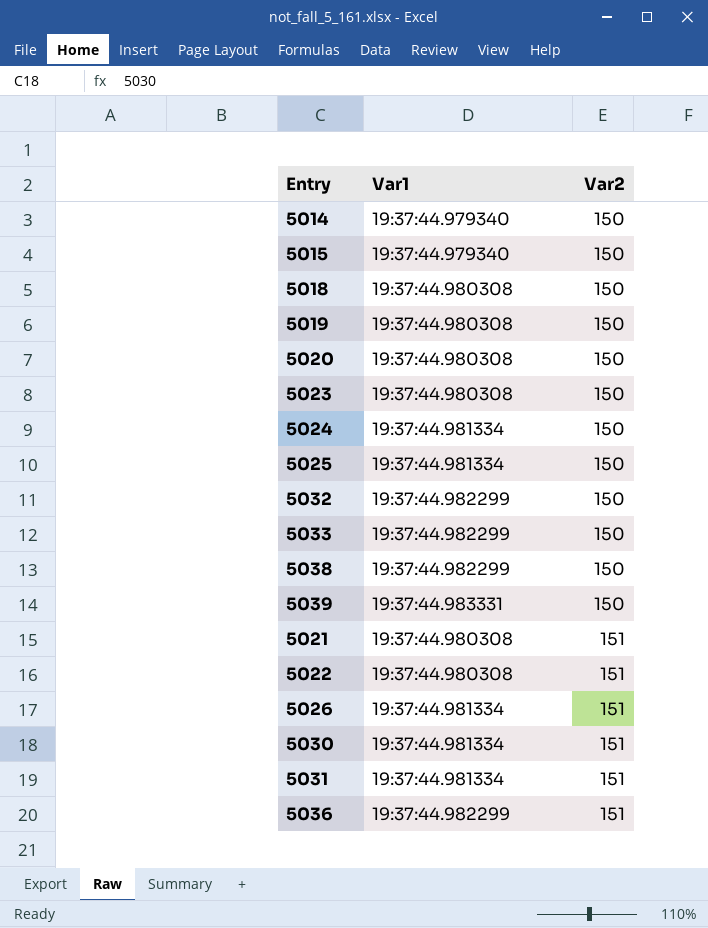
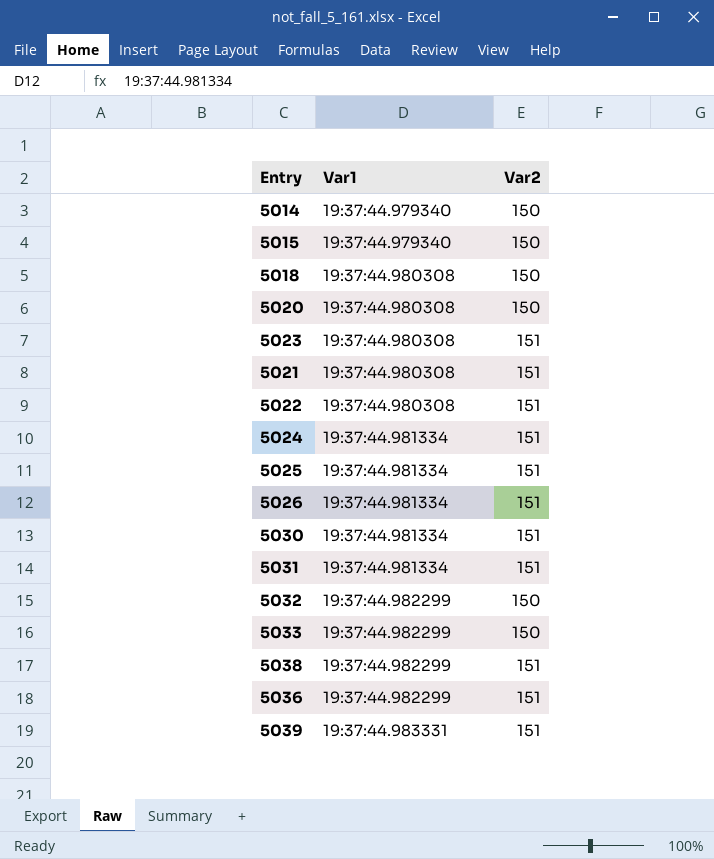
row order: Var2 ascending -> Var1 ascending
row 5019: 19:37:44.980308 | 150 -> none
5023 | Var2: 150 -> 151
5024 | Var2: 150 -> 151
5025 | Var2: 150 -> 151
5038 | Var2: 150 -> 151
5039 | Var2: 150 -> 151

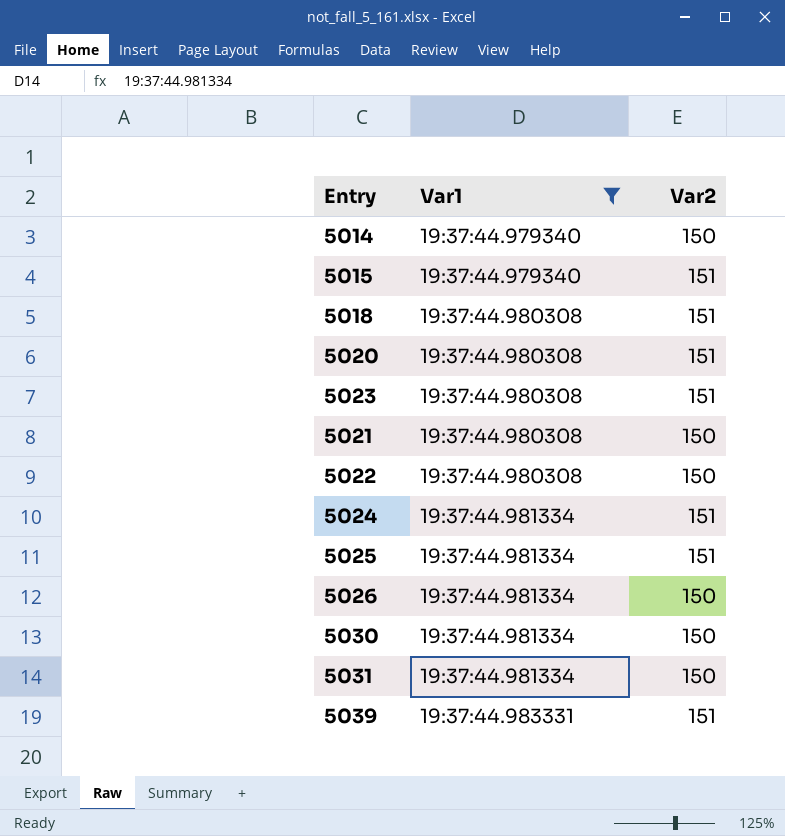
filter: none -> Var1 != 19:37:44.982299
5015 | Var2: 150 -> 151
5018 | Var2: 150 -> 151
5020 | Var2: 150 -> 151
5021 | Var2: 151 -> 150
5022 | Var2: 151 -> 150
5026 | Var2: 151 -> 150
5030 | Var2: 151 -> 150
5031 | Var2: 151 -> 150

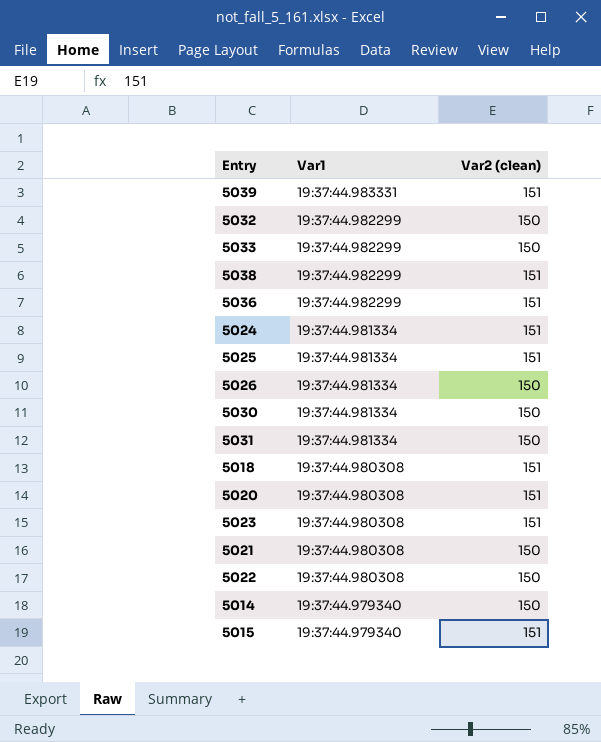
filter: Var1 != 19:37:44.982299 -> none
row order: Var1 ascending -> Var1 descending
column name: Var2 -> Var2 (clean)

